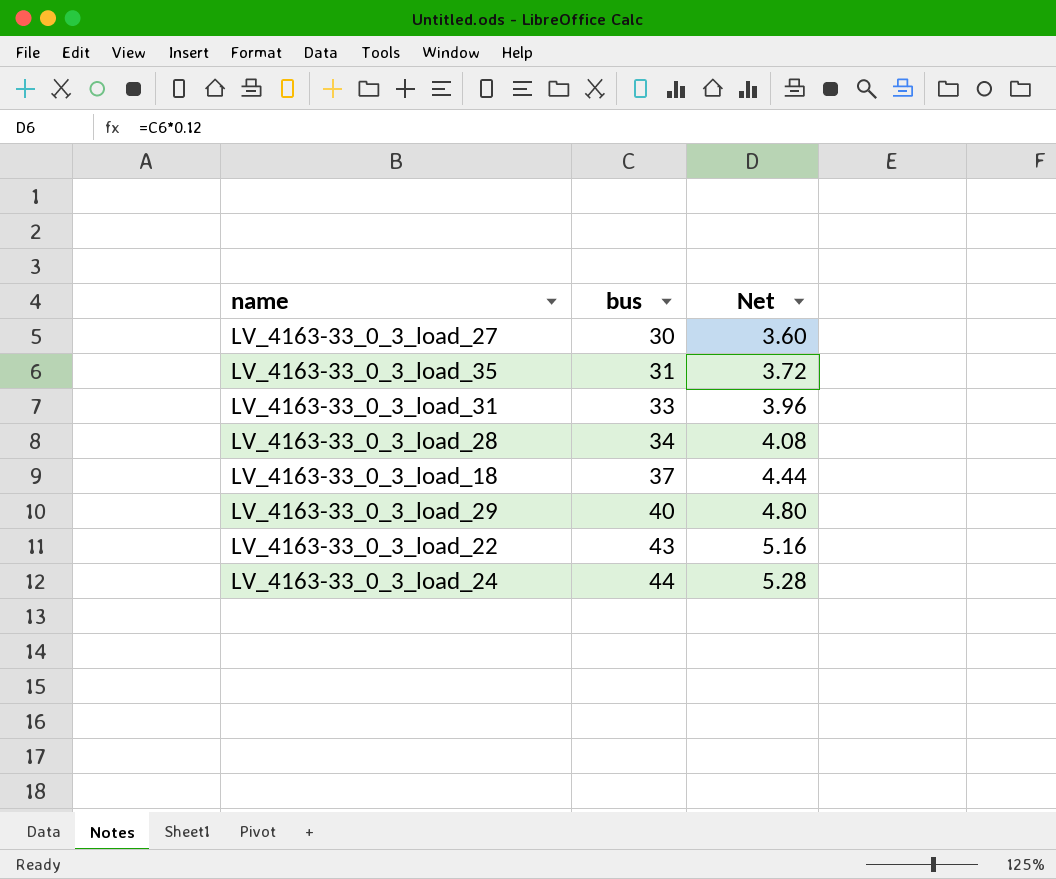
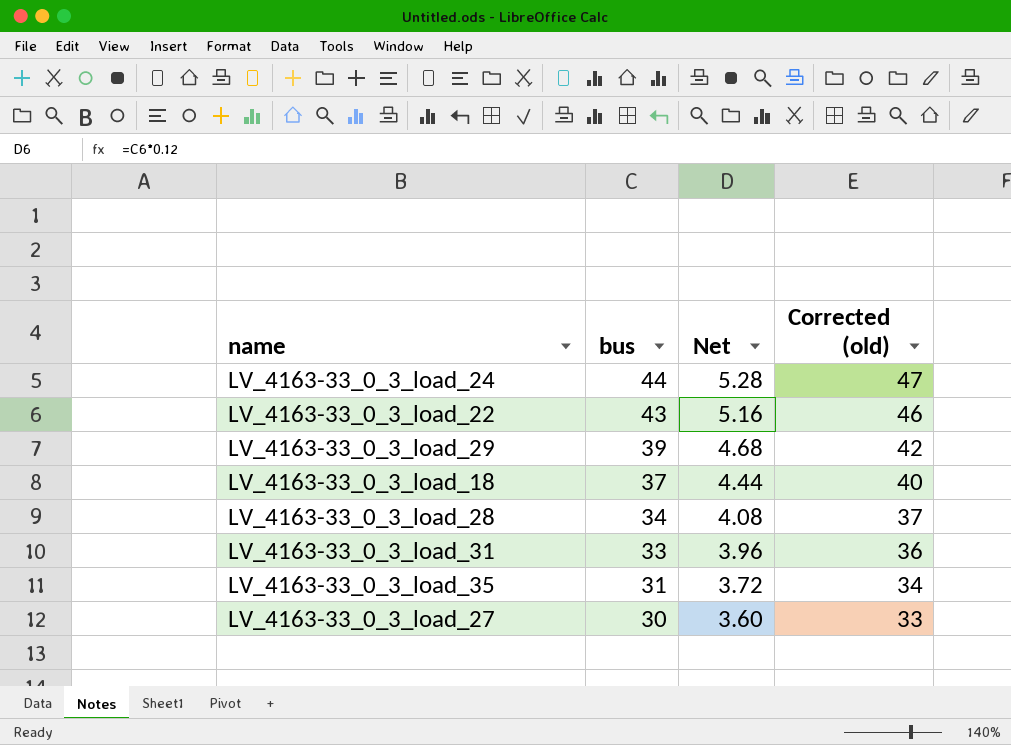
row order: bus ascending -> bus descending
column Corrected (old) | formula: none -> [bus] + 3
LV_4163-33_0_3_load_29 | bus: 40 -> 39
LV_4163-33_0_3_load_29 | Net: 4.80 -> 4.68

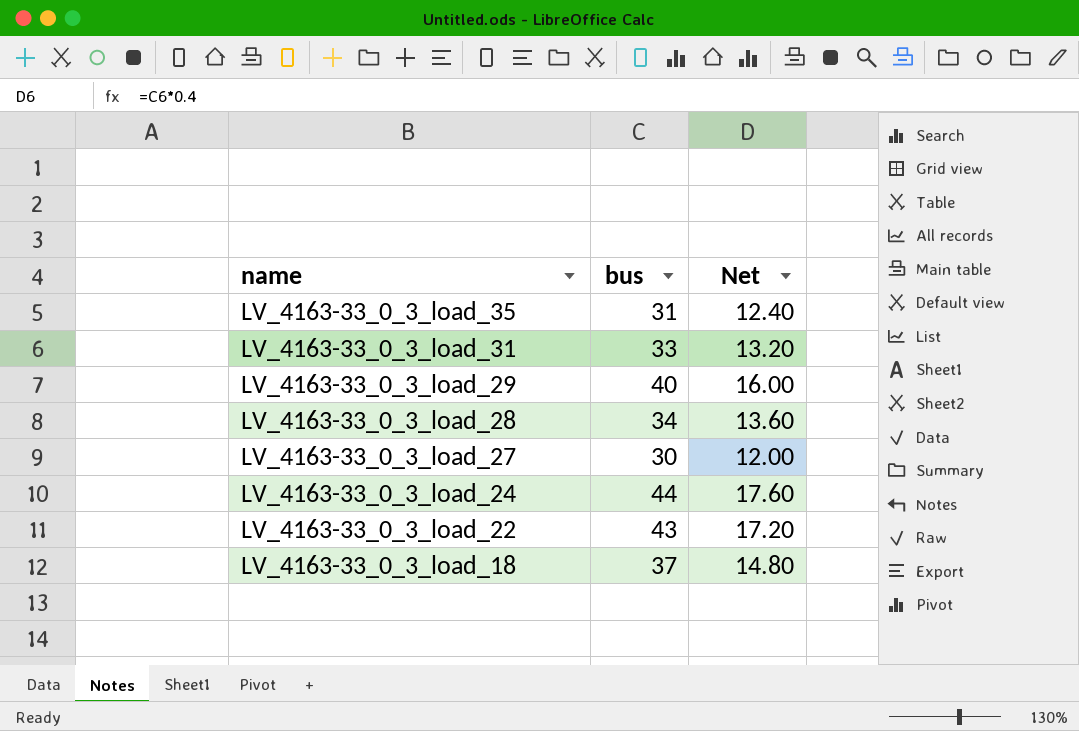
row order: bus descending -> name descending
column Corrected (old) | formula: [bus] + 3 -> none
column Net | formula: [bus] * 0.12 -> [bus] * 0.4
LV_4163-33_0_3_load_29 | bus: 39 -> 40

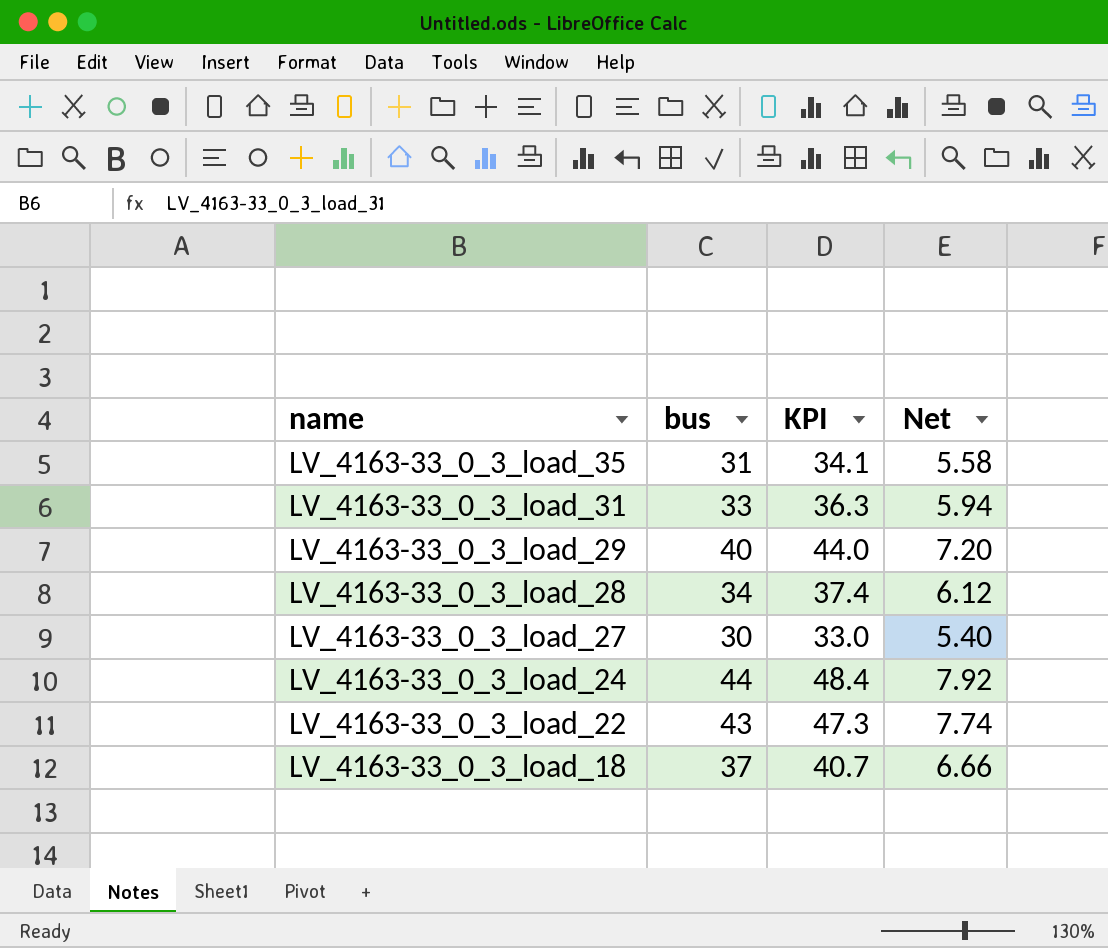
column KPI | formula: none -> [bus] * 1.1
column Net | formula: [bus] * 0.4 -> [bus] * 0.18

